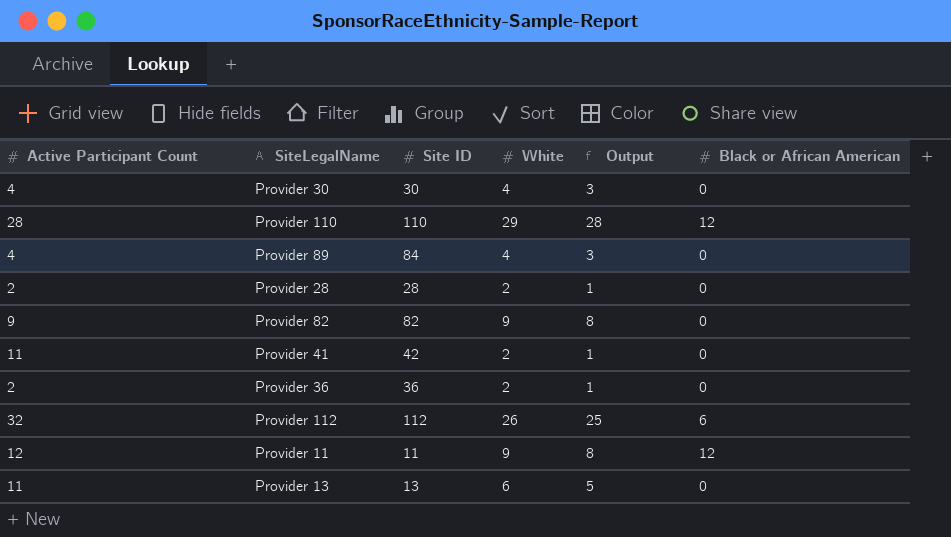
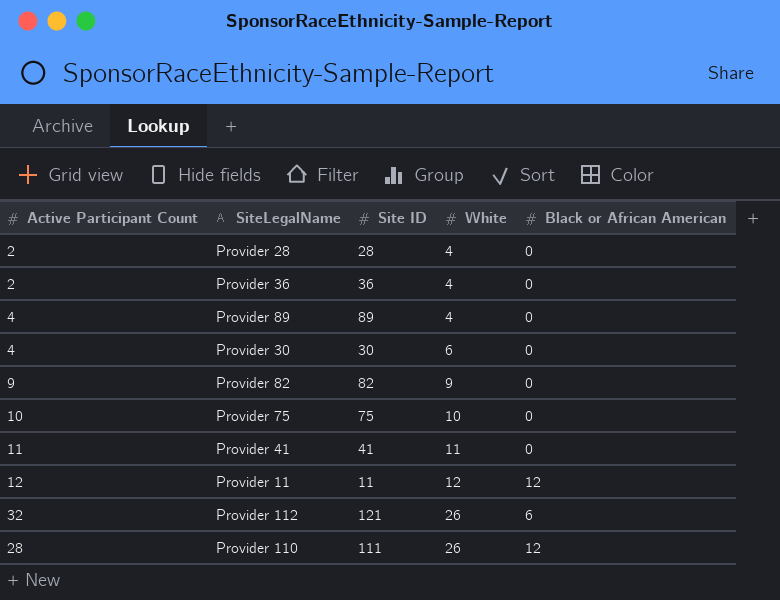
row order: none -> White ascending
column Output | formula: [White] - 1 -> none
row Provider 13: 11 | 13 | 6 | 5 | 0 -> none
Provider 28 | White: 2 -> 4
Provider 36 | White: 2 -> 4
Provider 89 | Site ID: 84 -> 89
Provider 30 | White: 4 -> 6
row Provider 75: none -> 10 | 75 | 10 | 0
Provider 41 | Site ID: 42 -> 41
Provider 41 | White: 2 -> 11
Provider 11 | White: 9 -> 12
Provider 112 | Site ID: 112 -> 121
Provider 110 | Site ID: 110 -> 111
Provider 110 | White: 29 -> 26

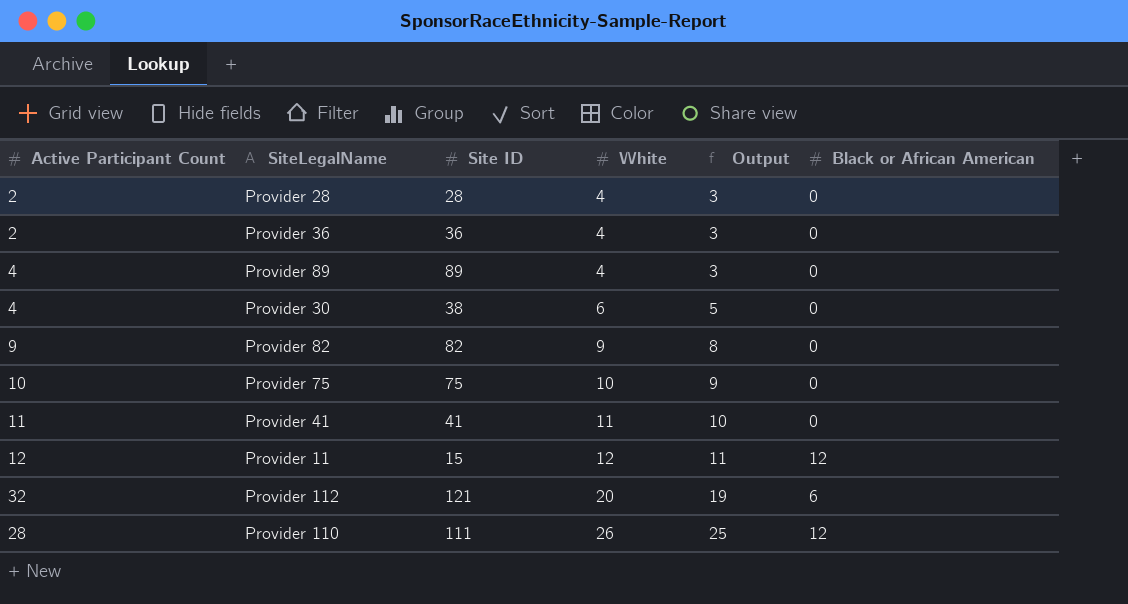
column Output | formula: none -> [White] - 1
Provider 30 | Site ID: 30 -> 38
Provider 11 | Site ID: 11 -> 15
Provider 112 | White: 26 -> 20

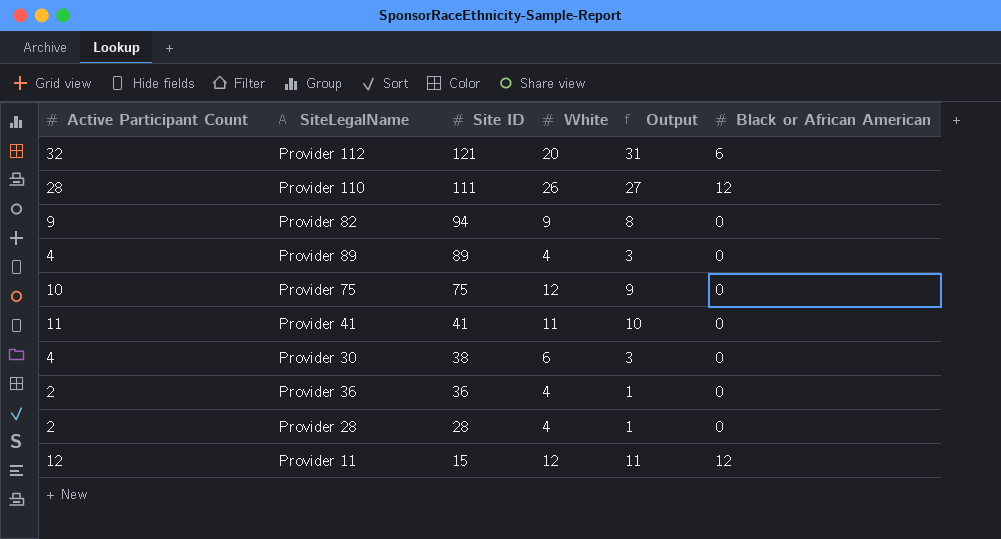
row order: White ascending -> Site ID descending
column Output | formula: [White] - 1 -> [Active Participant Count] - 1
Provider 82 | Site ID: 82 -> 94
Provider 75 | White: 10 -> 12

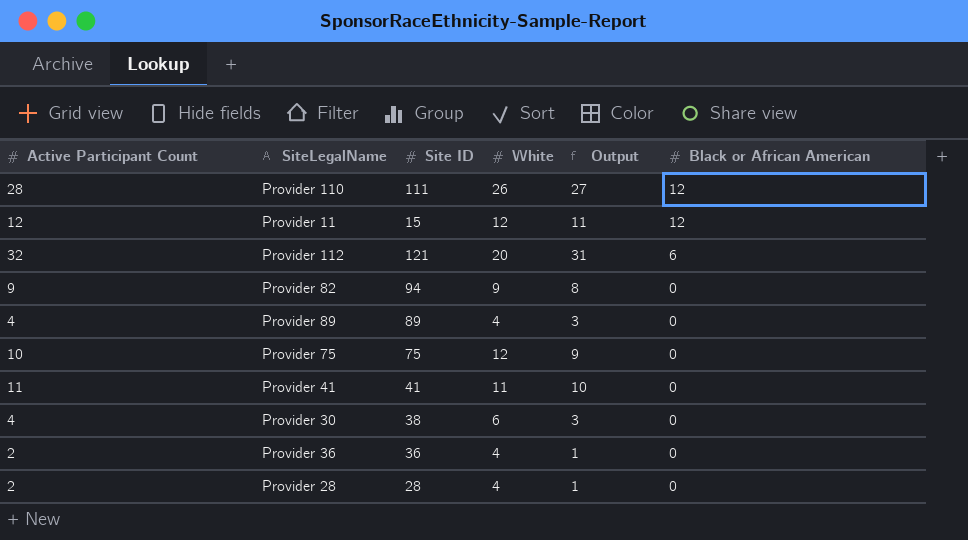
row order: Site ID descending -> Black or African American descending

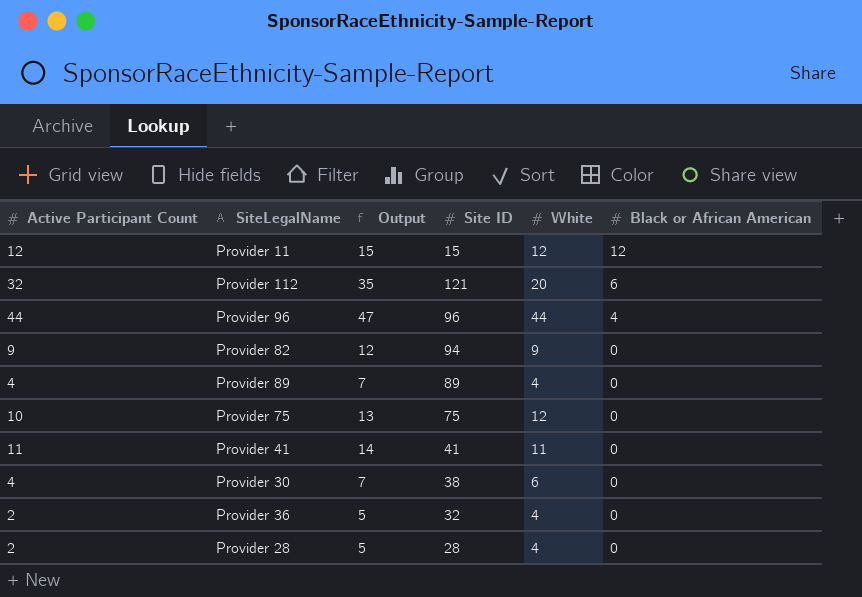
column Output | formula: [Active Participant Count] - 1 -> [Active Participant Count] + 3
column Output | position: 5 -> 3
row Provider 110: 28 | 111 | 26 | 27 | 12 -> none
row Provider 96: none -> 44 | 47 | 96 | 44 | 4
Provider 36 | Site ID: 36 -> 32

